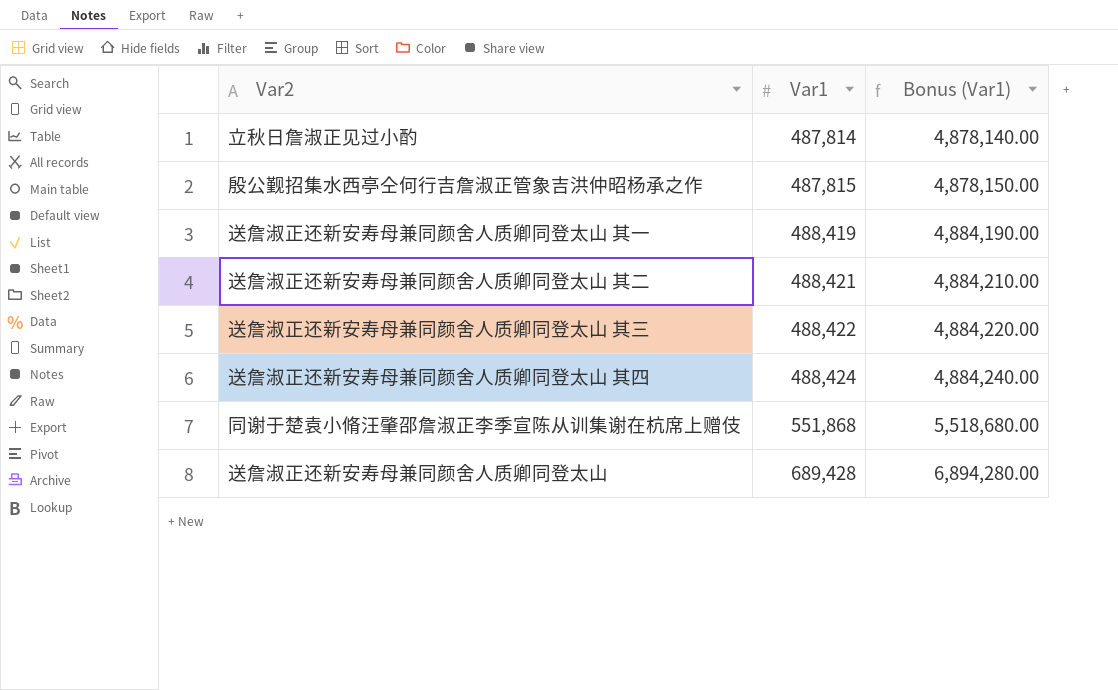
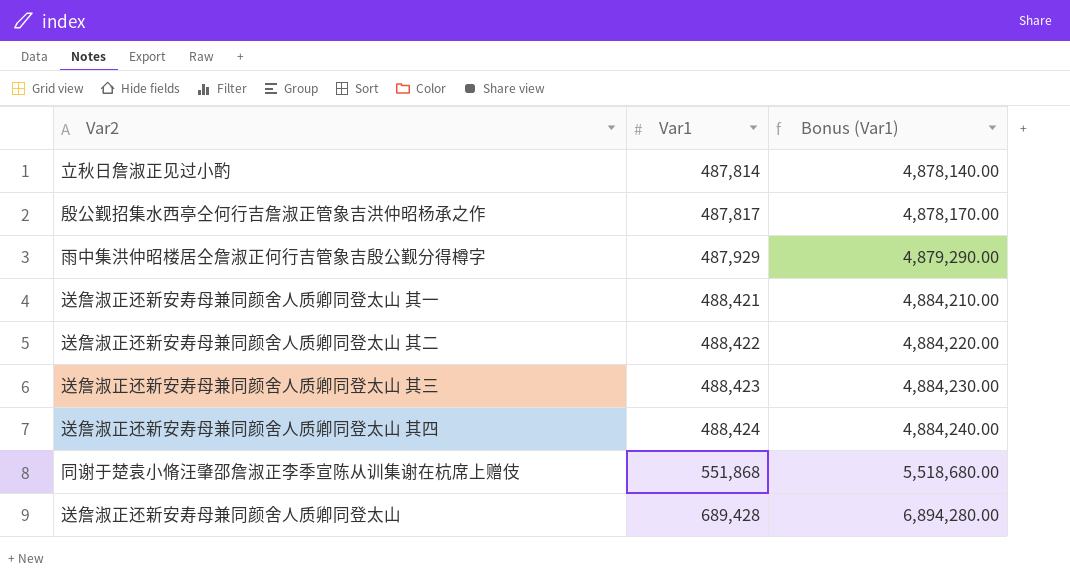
殷公觐招集水西亭仝何行吉詹淑正管象吉洪仲昭杨承之作 | Var1: 487,815 -> 487,817
殷公觐招集水西亭仝何行吉詹淑正管象吉洪仲昭杨承之作 | Bonus (Var1): 4,878,150.00 -> 4,878,170.00
row 雨中集洪仲昭楼居仝詹淑正何行吉管象吉殷公觐分得樽字: none -> 487,929 | 4,879,290.00
送詹淑正还新安寿母兼同颜舍人质卿同登太山 其一 | Var1: 488,419 -> 488,421
送詹淑正还新安寿母兼同颜舍人质卿同登太山 其一 | Bonus (Var1): 4,884,190.00 -> 4,884,210.00
送詹淑正还新安寿母兼同颜舍人质卿同登太山 其二 | Var1: 488,421 -> 488,422
送詹淑正还新安寿母兼同颜舍人质卿同登太山 其二 | Bonus (Var1): 4,884,210.00 -> 4,884,220.00
送詹淑正还新安寿母兼同颜舍人质卿同登太山 其三 | Var1: 488,422 -> 488,423
送詹淑正还新安寿母兼同颜舍人质卿同登太山 其三 | Bonus (Var1): 4,884,220.00 -> 4,884,230.00

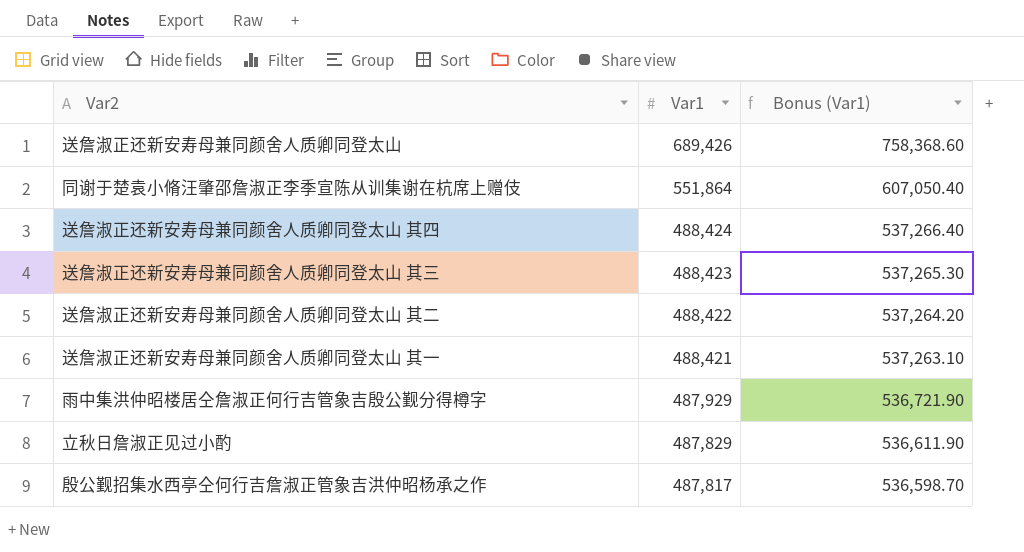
row order: Var1 ascending -> Var1 descending
column Bonus (Var1) | formula: [Var1] * 10 -> [Var1] * 1.1
送詹淑正还新安寿母兼同颜舍人质卿同登太山 | Var1: 689,428 -> 689,426
同谢于楚袁小脩汪肇邵詹淑正李季宣陈从训集谢在杭席上赠伎 | Var1: 551,868 -> 551,864
立秋日詹淑正见过小酌 | Var1: 487,814 -> 487,829

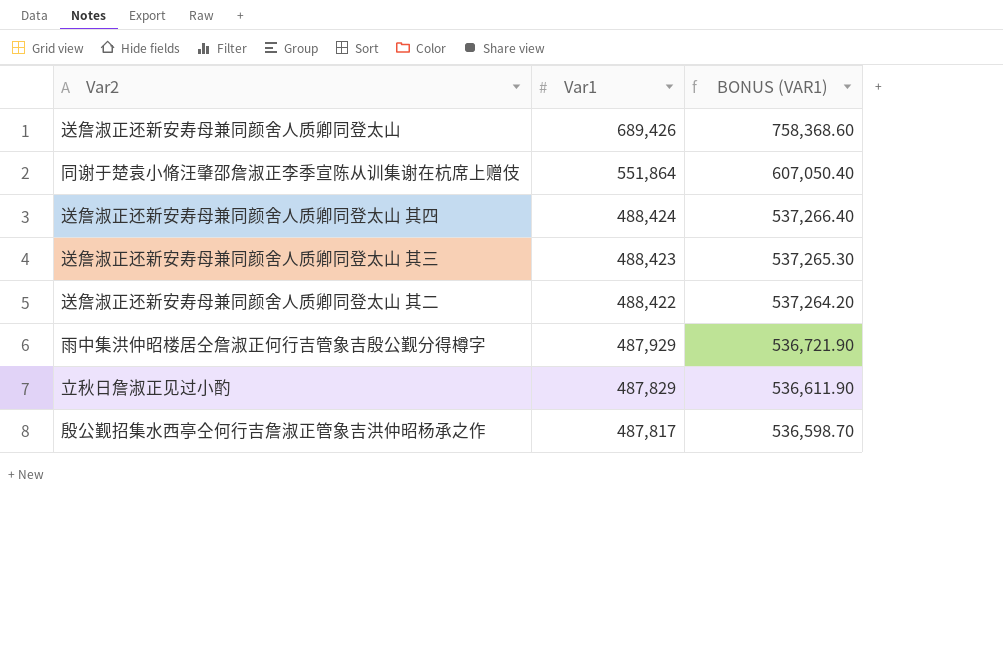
column name: Bonus (Var1) -> BONUS (VAR1)
row 送詹淑正还新安寿母兼同颜舍人质卿同登太山 其一: 488,421 | 537,263.10 -> none

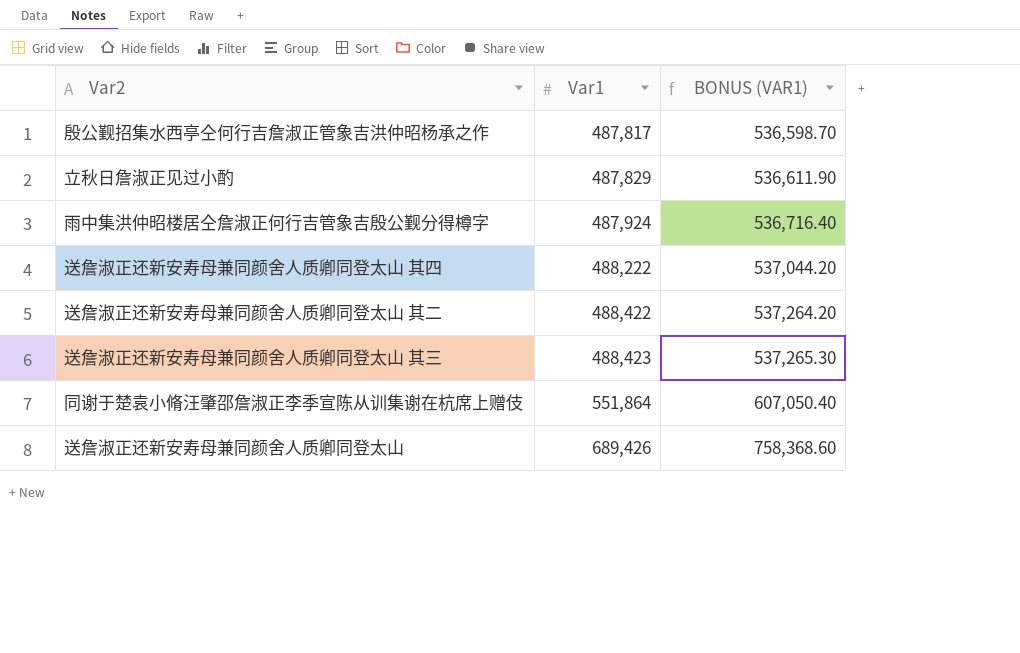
row order: Var1 descending -> Var1 ascending
雨中集洪仲昭楼居仝詹淑正何行吉管象吉殷公觐分得樽字 | Var1: 487,929 -> 487,924
雨中集洪仲昭楼居仝詹淑正何行吉管象吉殷公觐分得樽字 | BONUS (VAR1): 536,721.90 -> 536,716.40
送詹淑正还新安寿母兼同颜舍人质卿同登太山 其四 | Var1: 488,424 -> 488,222
送詹淑正还新安寿母兼同颜舍人质卿同登太山 其四 | BONUS (VAR1): 537,266.40 -> 537,044.20

